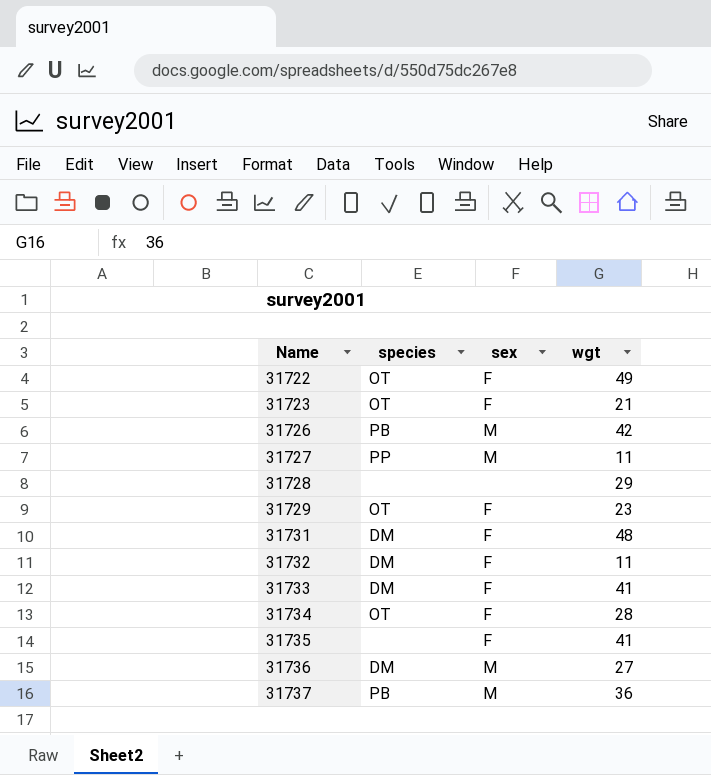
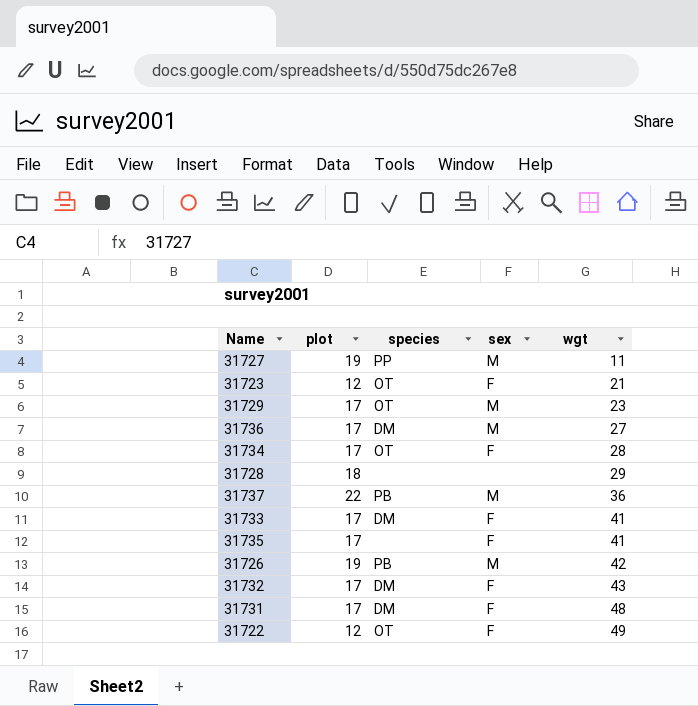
row order: Name ascending -> wgt ascending
column plot | position: none -> 2
31729 | sex: F -> M
31732 | wgt: 11 -> 43

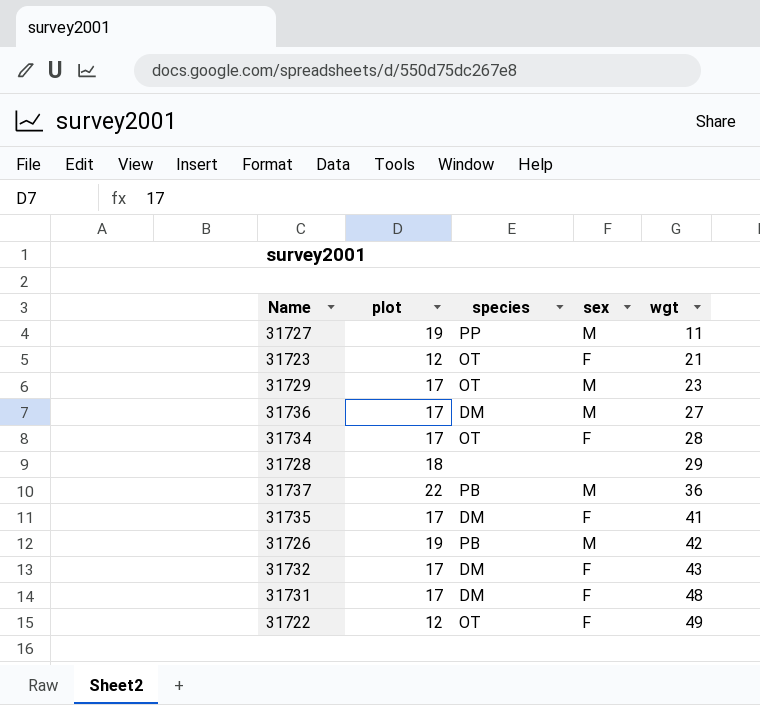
row 31733: 17 | DM | F | 41 -> none
31735 | species: none -> DM

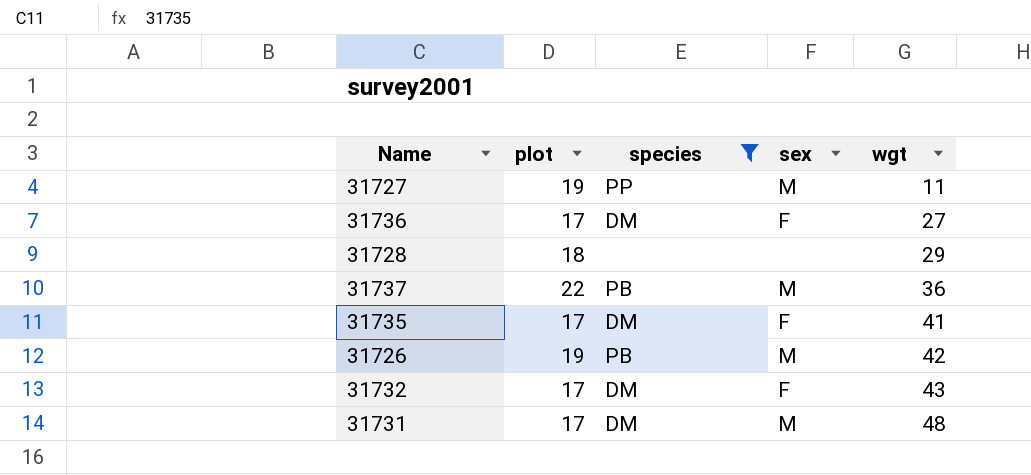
filter: none -> species != OT
31736 | sex: M -> F
31731 | sex: F -> M

